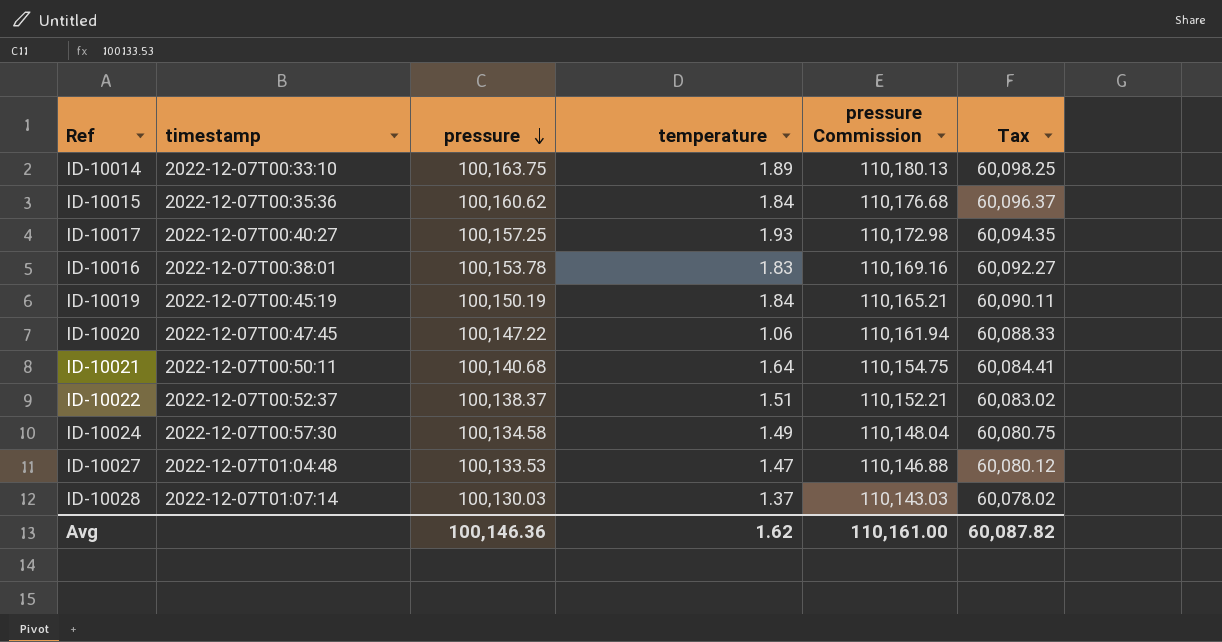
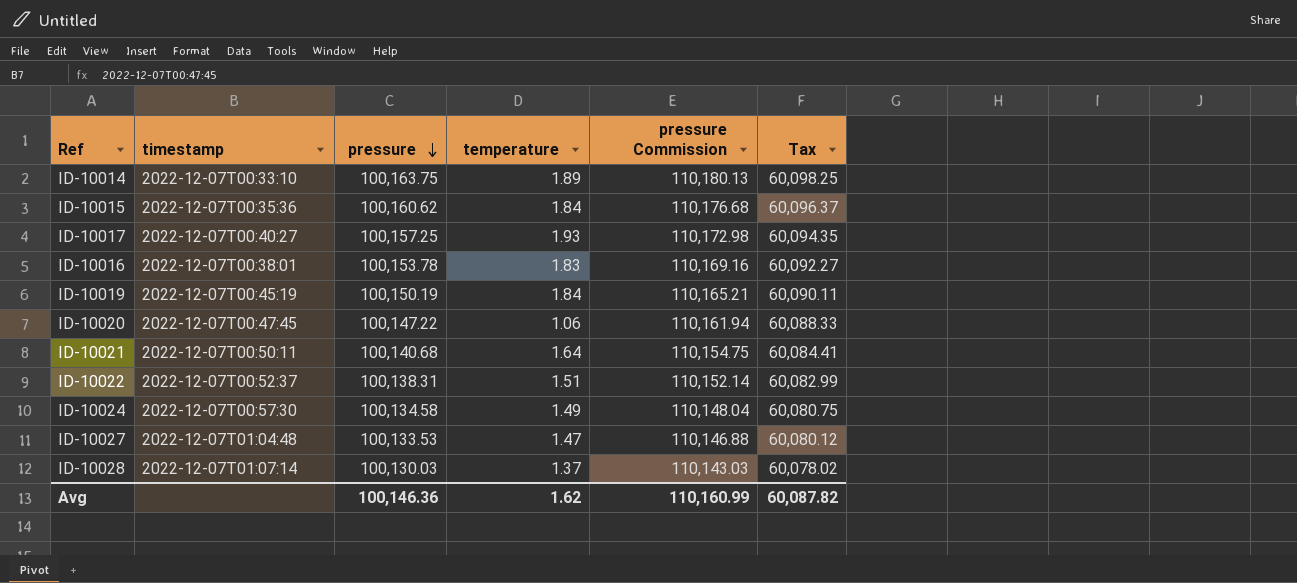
ID-10022 | pressure: 100,138.37 -> 100,138.31
ID-10022 | pressure Commission: 110,152.21 -> 110,152.14
ID-10022 | Tax: 60,083.02 -> 60,082.99
Avg | pressure Commission: 110,161.00 -> 110,160.99

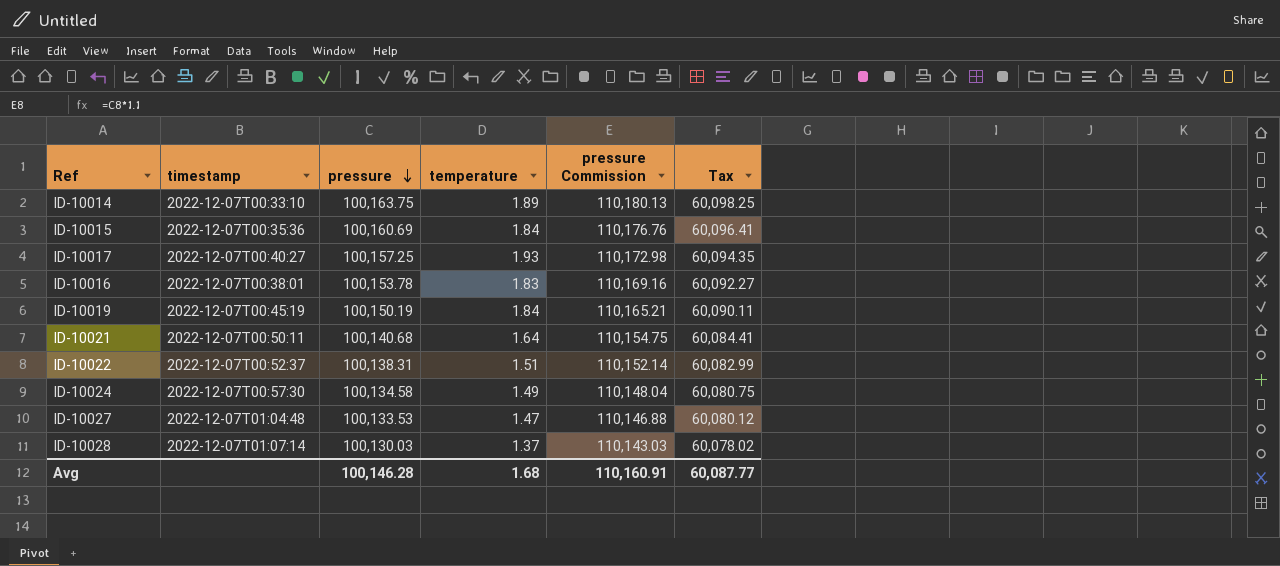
row ID-10020: 2022-12-07T00:47:45 | 100,147.22 | 1.06 | 110,161.94 | 60,088.33 -> none
ID-10015 | pressure: 100,160.62 -> 100,160.69
ID-10015 | pressure Commission: 110,176.68 -> 110,176.76
ID-10015 | Tax: 60,096.37 -> 60,096.41
Avg | pressure: 100,146.36 -> 100,146.28
Avg | temperature: 1.62 -> 1.68
Avg | pressure Commission: 110,160.99 -> 110,160.91
Avg | Tax: 60,087.82 -> 60,087.77

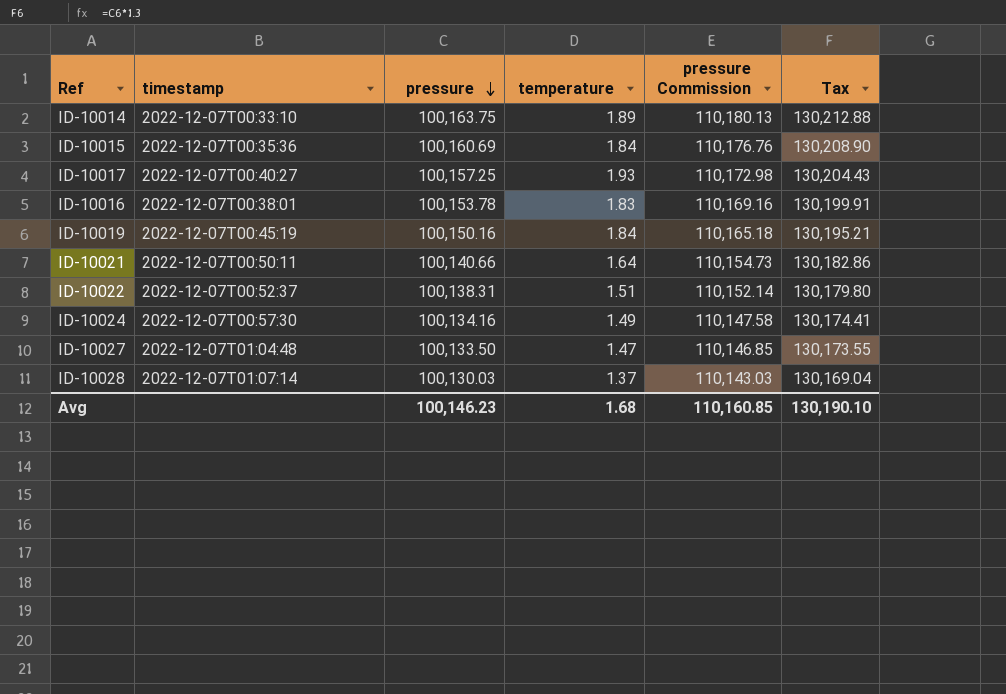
column Tax | formula: [pressure] * 0.6 -> [pressure] * 1.3
ID-10019 | pressure: 100,150.19 -> 100,150.16
ID-10019 | pressure Commission: 110,165.21 -> 110,165.18
ID-10021 | pressure: 100,140.68 -> 100,140.66
ID-10021 | pressure Commission: 110,154.75 -> 110,154.73
ID-10024 | pressure: 100,134.58 -> 100,134.16
ID-10024 | pressure Commission: 110,148.04 -> 110,147.58
ID-10027 | pressure: 100,133.53 -> 100,133.50
ID-10027 | pressure Commission: 110,146.88 -> 110,146.85
Avg | pressure: 100,146.28 -> 100,146.23
Avg | pressure Commission: 110,160.91 -> 110,160.85
Avg | Tax: 60,087.77 -> 130,190.10

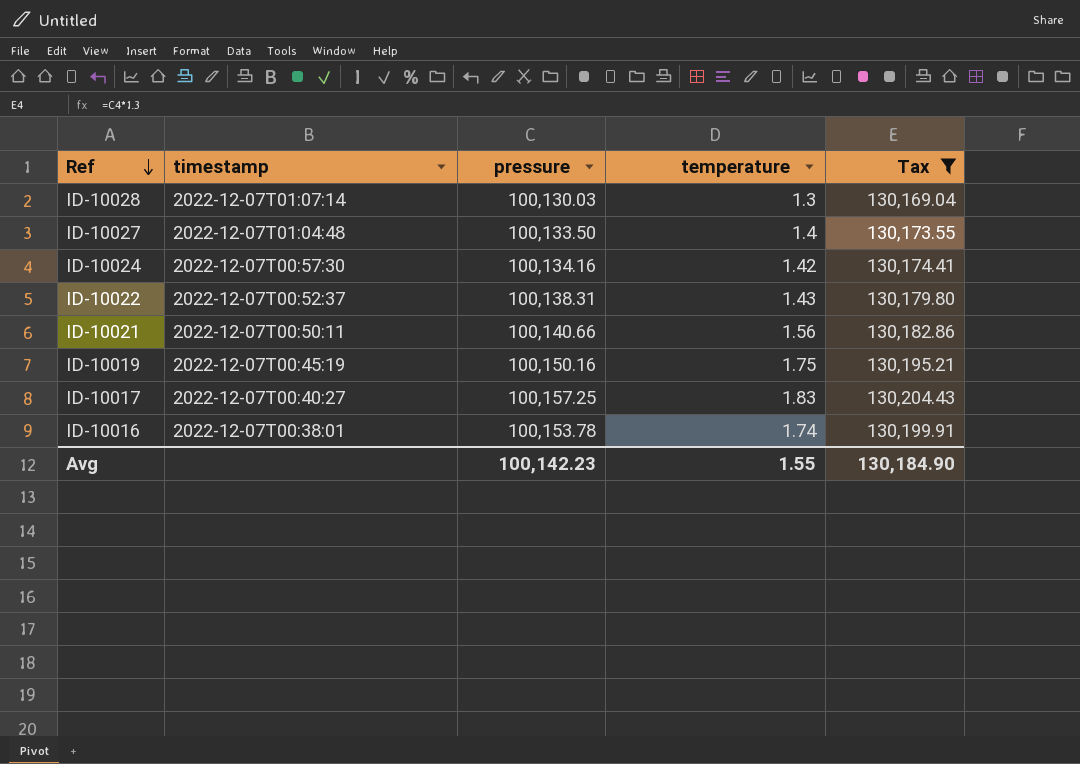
filter: none -> Tax <= 130,204.43
row order: pressure descending -> Ref descending
column pressure Commission | formula: [pressure] * 1.1 -> none
ID-10028 | temperature: 1.37 -> 1.3
ID-10027 | temperature: 1.47 -> 1.4
ID-10024 | temperature: 1.49 -> 1.42
ID-10022 | temperature: 1.51 -> 1.43
ID-10021 | temperature: 1.64 -> 1.56
ID-10019 | temperature: 1.84 -> 1.75
ID-10017 | temperature: 1.93 -> 1.83
ID-10016 | temperature: 1.83 -> 1.74
Avg | pressure: 100,146.23 -> 100,142.23
Avg | temperature: 1.68 -> 1.55
Avg | Tax: 130,190.10 -> 130,184.90

